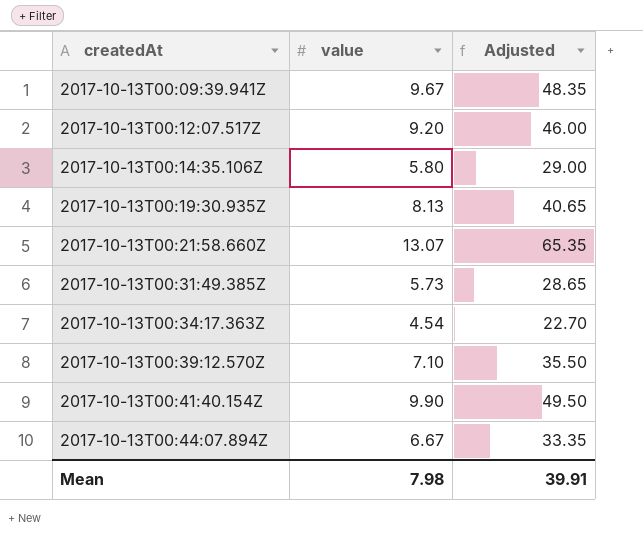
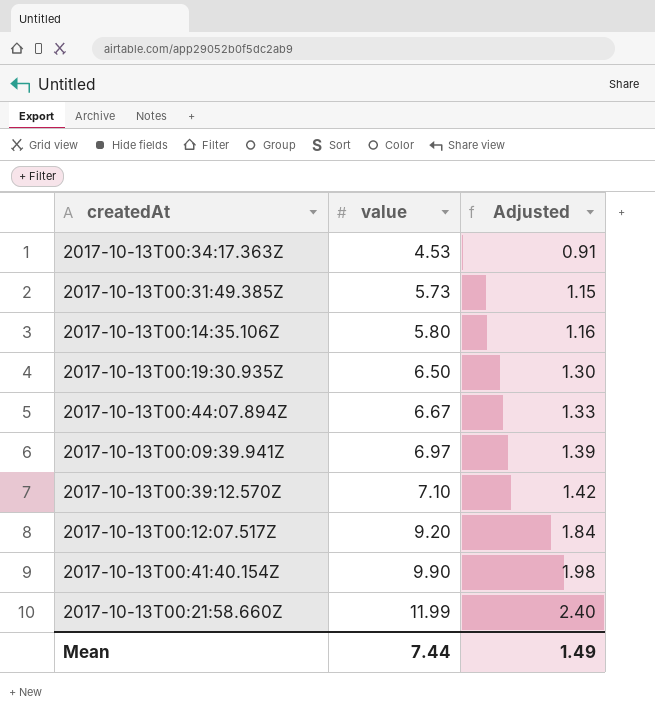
row order: createdAt ascending -> value ascending
column Adjusted | formula: [value] * 5 -> [value] * 0.2
2017-10-13T00:34:17.363Z | value: 4.54 -> 4.53
2017-10-13T00:19:30.935Z | value: 8.13 -> 6.50
2017-10-13T00:09:39.941Z | value: 9.67 -> 6.97
2017-10-13T00:21:58.660Z | value: 13.07 -> 11.99
Mean | value: 7.98 -> 7.44
Mean | Adjusted: 39.91 -> 1.49

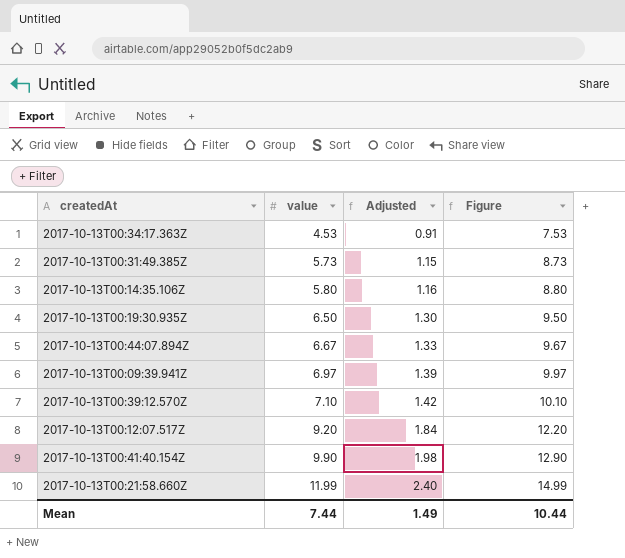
column Figure | formula: none -> [value] + 3

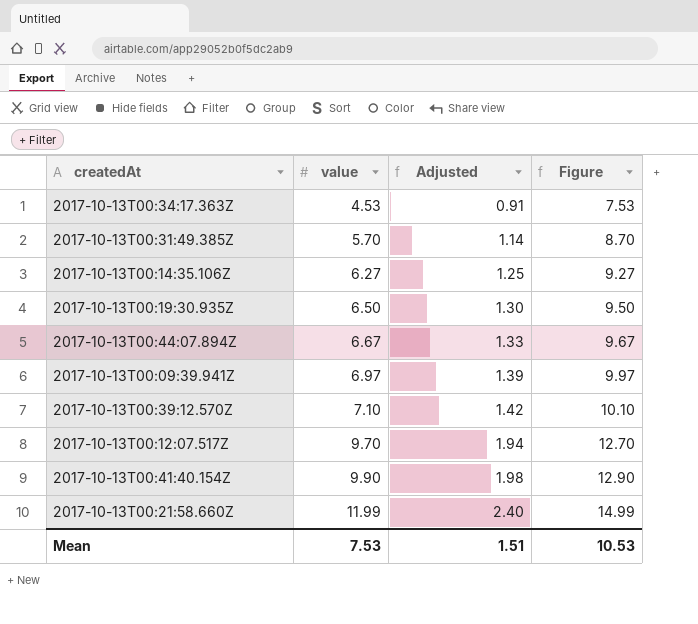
2017-10-13T00:31:49.385Z | value: 5.73 -> 5.70
2017-10-13T00:31:49.385Z | Adjusted: 1.15 -> 1.14
2017-10-13T00:31:49.385Z | Figure: 8.73 -> 8.70
2017-10-13T00:14:35.106Z | value: 5.80 -> 6.27
2017-10-13T00:14:35.106Z | Adjusted: 1.16 -> 1.25
2017-10-13T00:14:35.106Z | Figure: 8.80 -> 9.27
2017-10-13T00:12:07.517Z | value: 9.20 -> 9.70
2017-10-13T00:12:07.517Z | Adjusted: 1.84 -> 1.94
2017-10-13T00:12:07.517Z | Figure: 12.20 -> 12.70
Mean | value: 7.44 -> 7.53
Mean | Adjusted: 1.49 -> 1.51
Mean | Figure: 10.44 -> 10.53

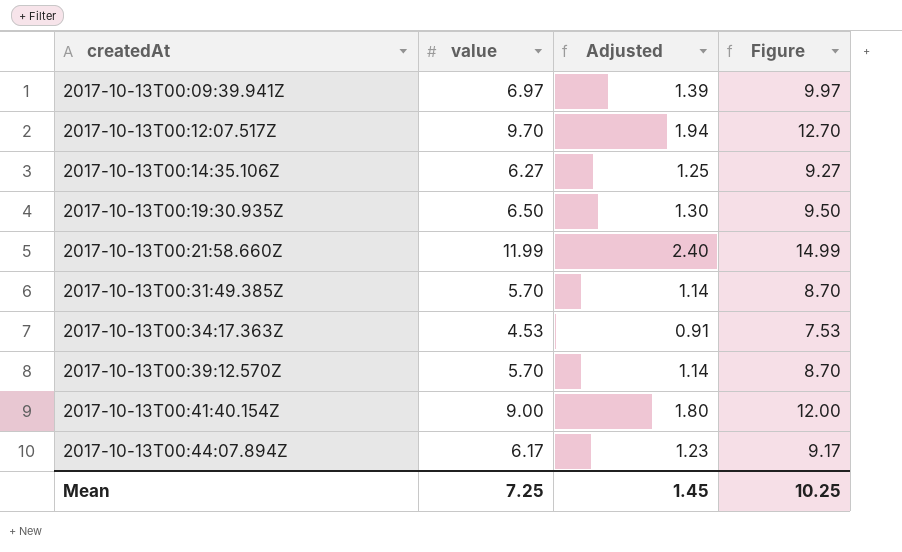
row order: value ascending -> createdAt ascending
2017-10-13T00:39:12.570Z | value: 7.10 -> 5.70
2017-10-13T00:39:12.570Z | Adjusted: 1.42 -> 1.14
2017-10-13T00:39:12.570Z | Figure: 10.10 -> 8.70
2017-10-13T00:41:40.154Z | value: 9.90 -> 9.00
2017-10-13T00:41:40.154Z | Adjusted: 1.98 -> 1.80
2017-10-13T00:41:40.154Z | Figure: 12.90 -> 12.00
2017-10-13T00:44:07.894Z | value: 6.67 -> 6.17
2017-10-13T00:44:07.894Z | Adjusted: 1.33 -> 1.23
2017-10-13T00:44:07.894Z | Figure: 9.67 -> 9.17
Mean | value: 7.53 -> 7.25
Mean | Adjusted: 1.51 -> 1.45
Mean | Figure: 10.53 -> 10.25

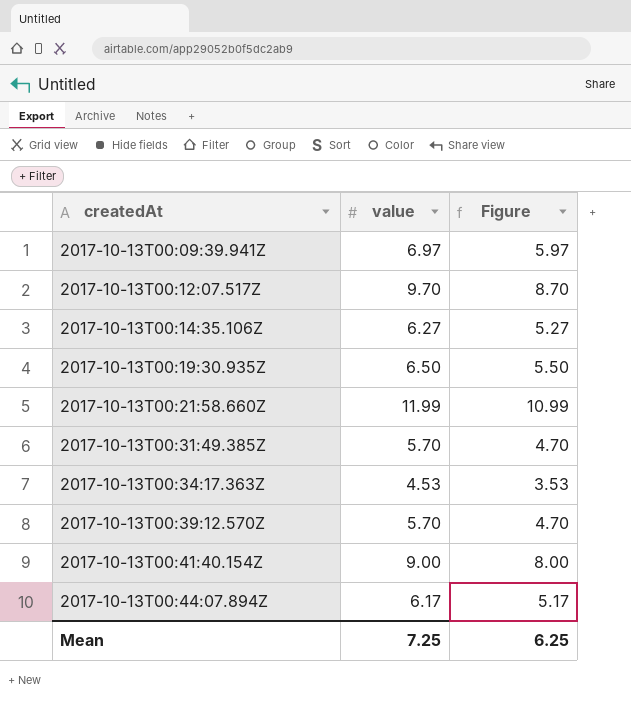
column Adjusted | formula: [value] * 0.2 -> none
column Figure | formula: [value] + 3 -> [value] - 1
Mean | Figure: 10.25 -> 6.25

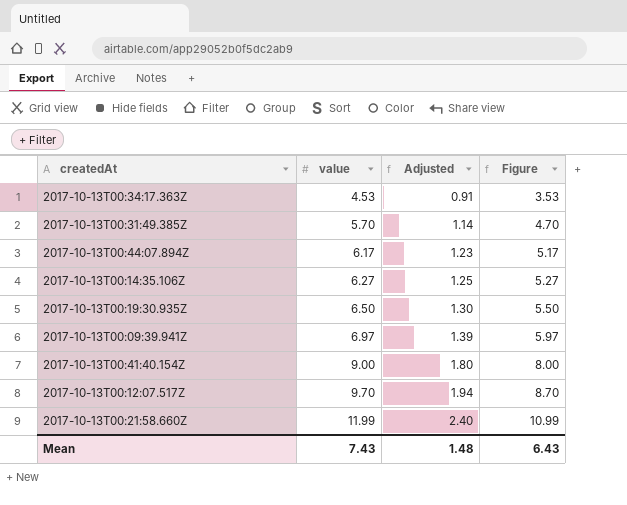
row order: createdAt ascending -> value ascending
column Adjusted | formula: none -> [value] * 0.2
row 2017-10-13T00:39:12.570Z: 5.70 | 4.70 -> none
Mean | value: 7.25 -> 7.43
Mean | Figure: 6.25 -> 6.43

